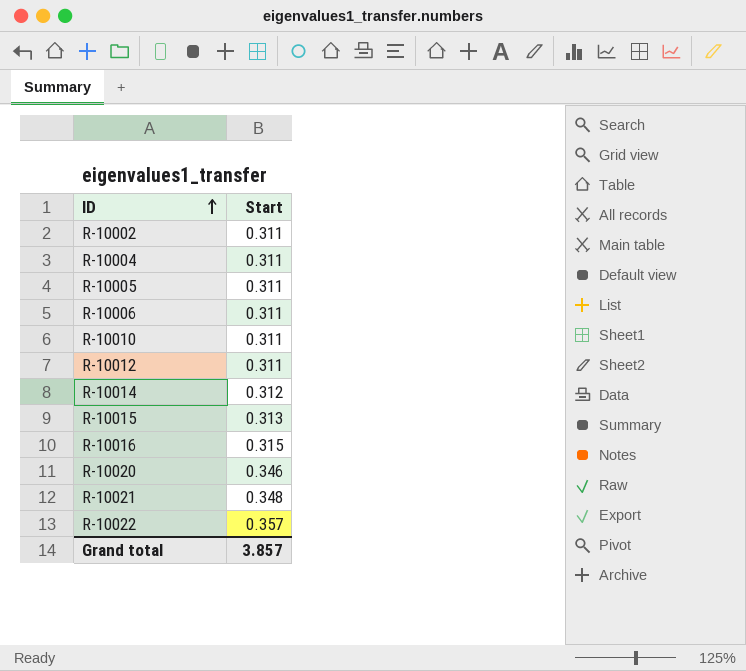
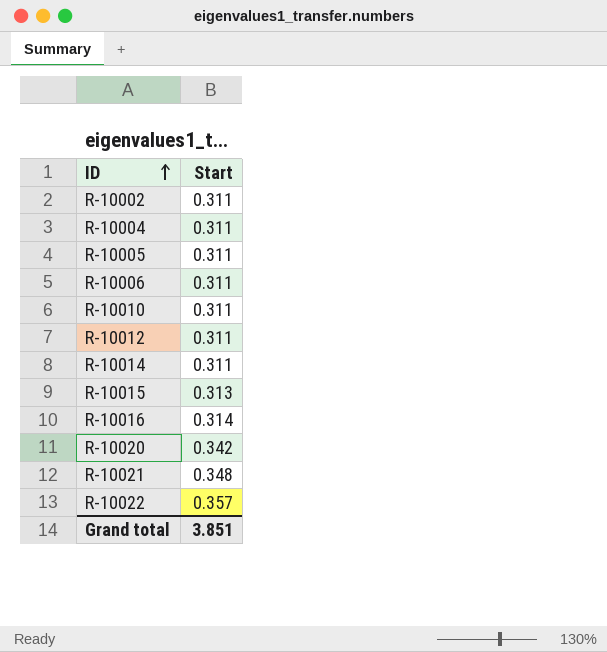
R-10014 | Start: 0.312 -> 0.311
R-10016 | Start: 0.315 -> 0.314
R-10020 | Start: 0.346 -> 0.342
Grand total | Start: 3.857 -> 3.851

